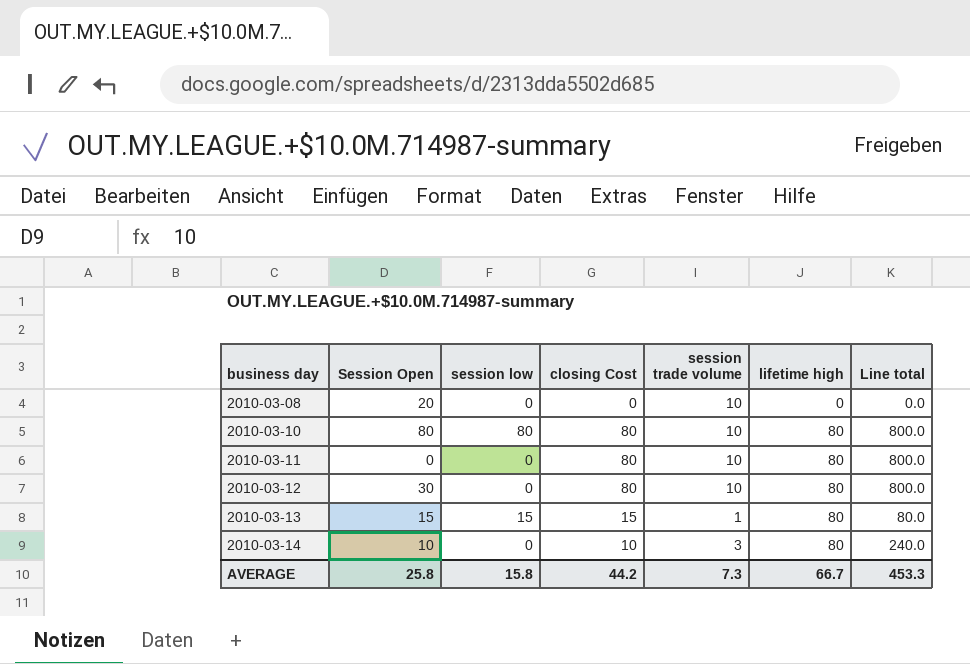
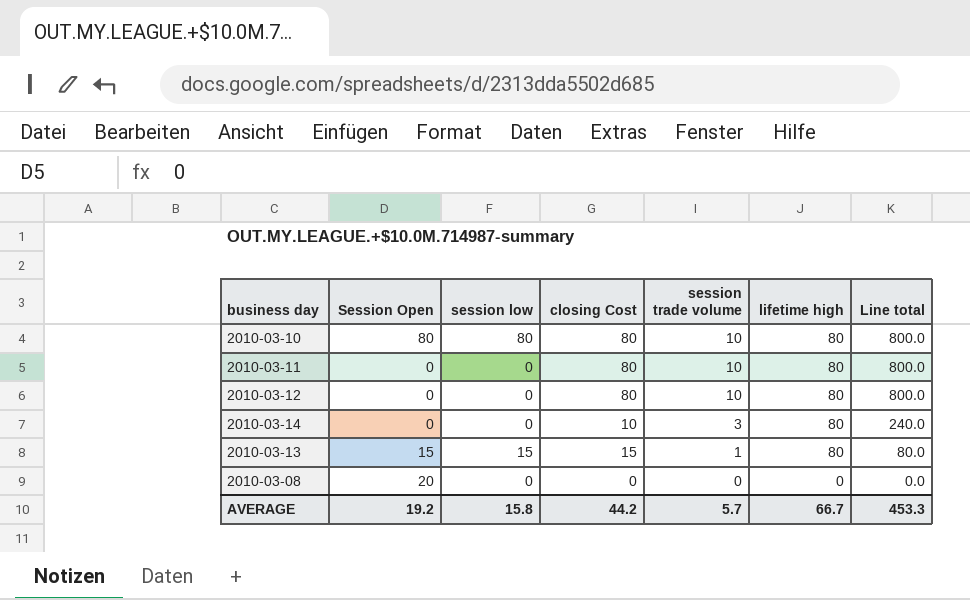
row order: business day ascending -> session trade volume descending
2010-03-12 | Session Open: 30 -> 0
2010-03-14 | Session Open: 10 -> 0
2010-03-08 | session trade volume: 10 -> 0
AVERAGE | Session Open: 25.8 -> 19.2
AVERAGE | session trade volume: 7.3 -> 5.7

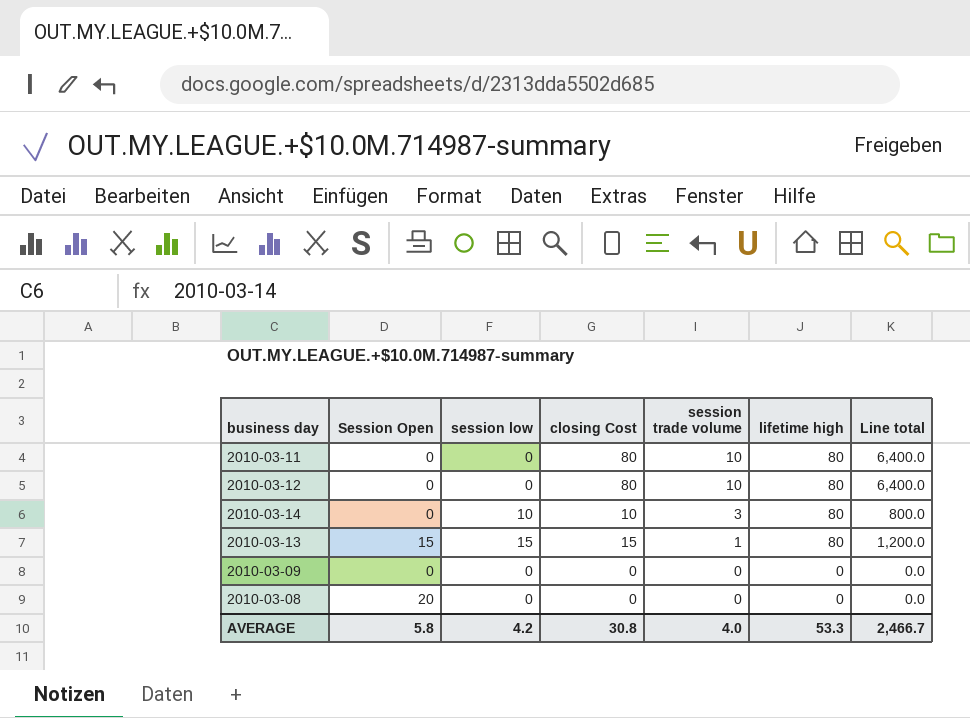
column Line total | formula: [session trade volume] * [lifetime high] -> [closing Cost] * [lifetime high]
row 2010-03-10: 80 | 80 | 80 | 10 | 80 | 800.0 -> none
2010-03-14 | session low: 0 -> 10
row 2010-03-09: none -> 0 | 0 | 0 | 0 | 0 | 0.0
AVERAGE | Session Open: 19.2 -> 5.8
AVERAGE | session low: 15.8 -> 4.2
AVERAGE | closing Cost: 44.2 -> 30.8
AVERAGE | session trade volume: 5.7 -> 4.0
AVERAGE | lifetime high: 66.7 -> 53.3
AVERAGE | Line total: 453.3 -> 2,466.7

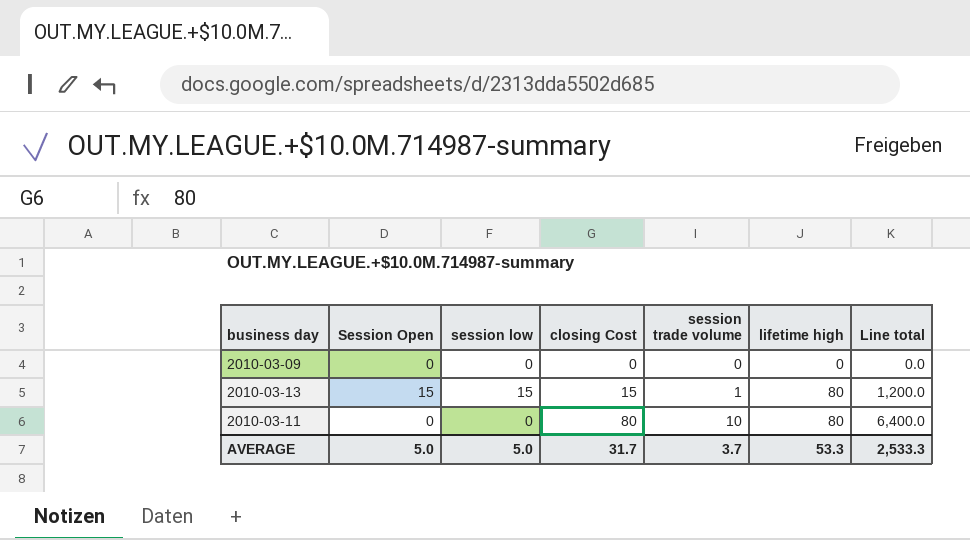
row order: session trade volume descending -> closing Cost ascending
row 2010-03-12: 0 | 0 | 80 | 10 | 80 | 6,400.0 -> none
row 2010-03-14: 0 | 10 | 10 | 3 | 80 | 800.0 -> none
row 2010-03-08: 20 | 0 | 0 | 0 | 0 | 0.0 -> none
AVERAGE | Session Open: 5.8 -> 5.0
AVERAGE | session low: 4.2 -> 5.0
AVERAGE | closing Cost: 30.8 -> 31.7
AVERAGE | session trade volume: 4.0 -> 3.7
AVERAGE | Line total: 2,466.7 -> 2,533.3

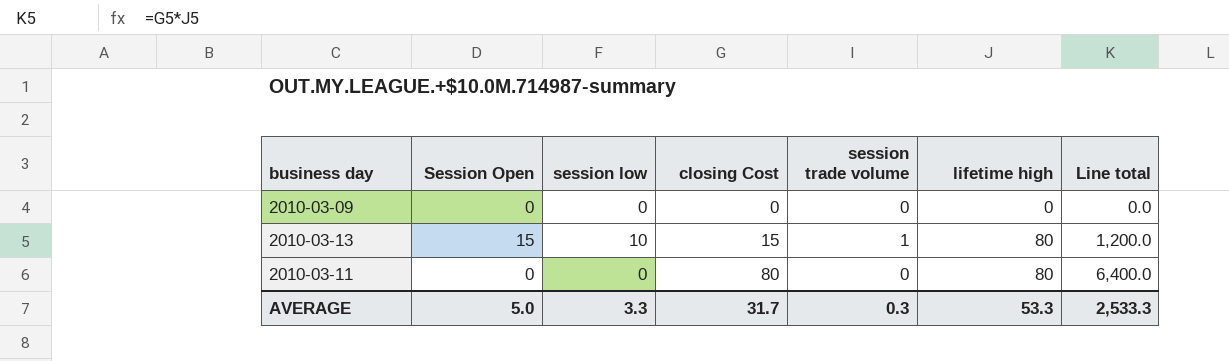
2010-03-13 | session low: 15 -> 10
2010-03-11 | session trade volume: 10 -> 0
AVERAGE | session low: 5.0 -> 3.3
AVERAGE | session trade volume: 3.7 -> 0.3

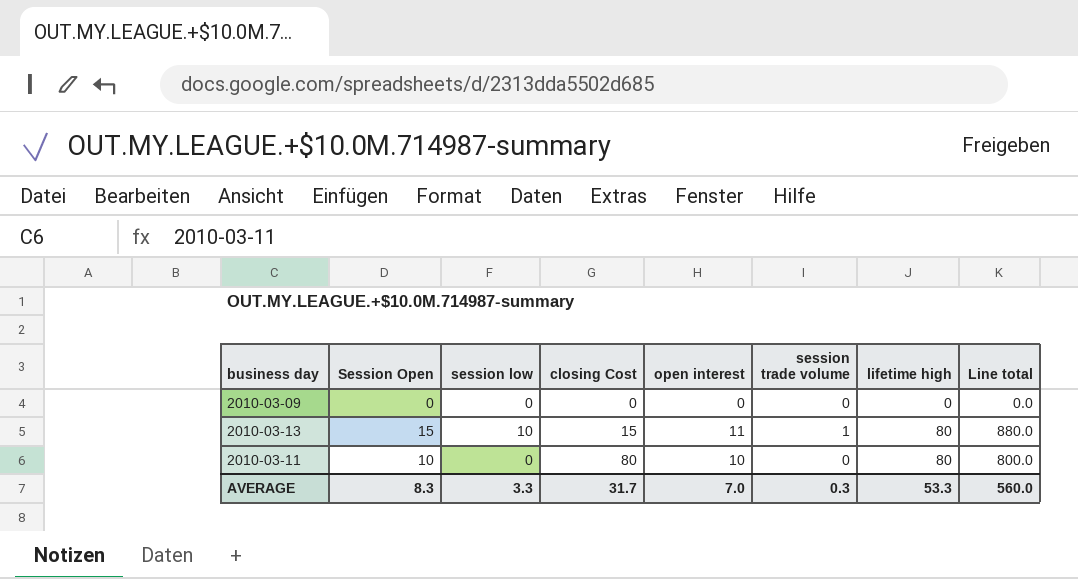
column open interest | position: none -> 5
column Line total | formula: [closing Cost] * [lifetime high] -> [open interest] * [lifetime high]
2010-03-11 | Session Open: 0 -> 10
AVERAGE | Session Open: 5.0 -> 8.3
AVERAGE | Line total: 2,533.3 -> 560.0

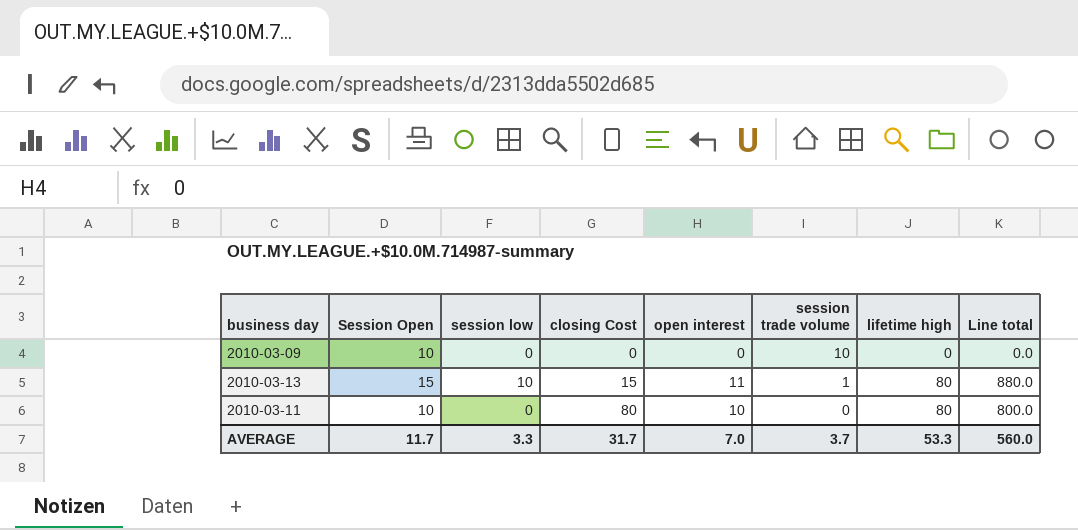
2010-03-09 | Session Open: 0 -> 10
2010-03-09 | session trade volume: 0 -> 10
AVERAGE | Session Open: 8.3 -> 11.7
AVERAGE | session trade volume: 0.3 -> 3.7

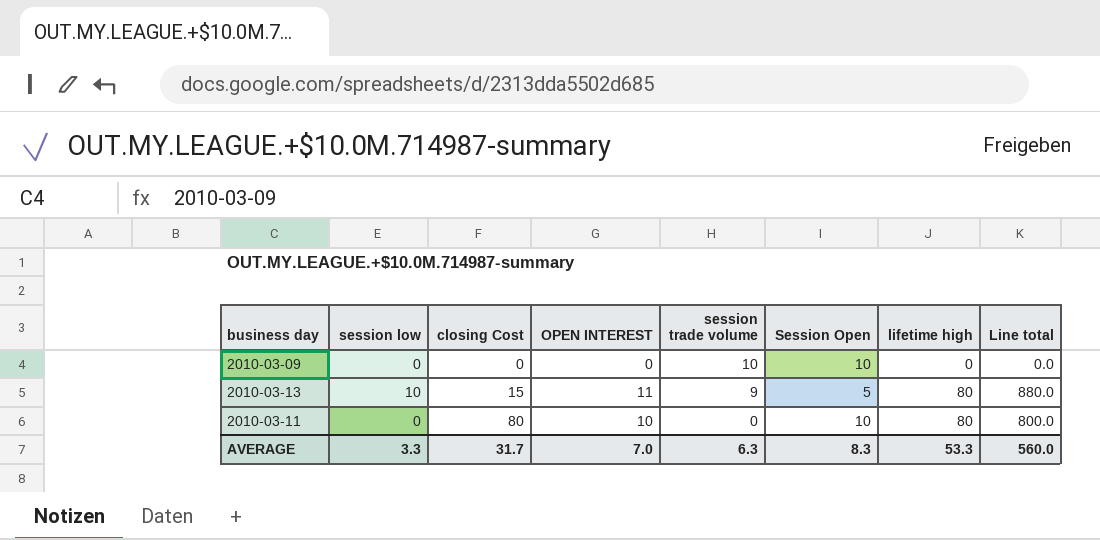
column name: open interest -> OPEN INTEREST
column Session Open | position: 2 -> 6
2010-03-13 | session trade volume: 1 -> 9
2010-03-13 | Session Open: 15 -> 5
AVERAGE | session trade volume: 3.7 -> 6.3
AVERAGE | Session Open: 11.7 -> 8.3

